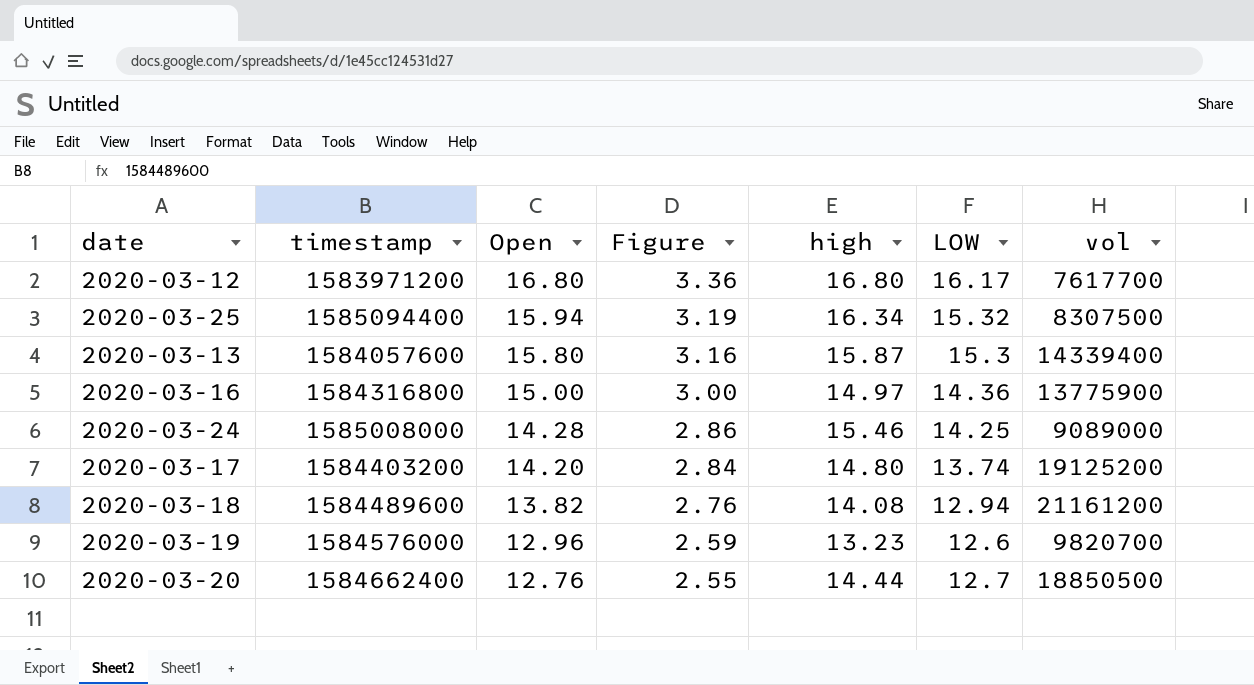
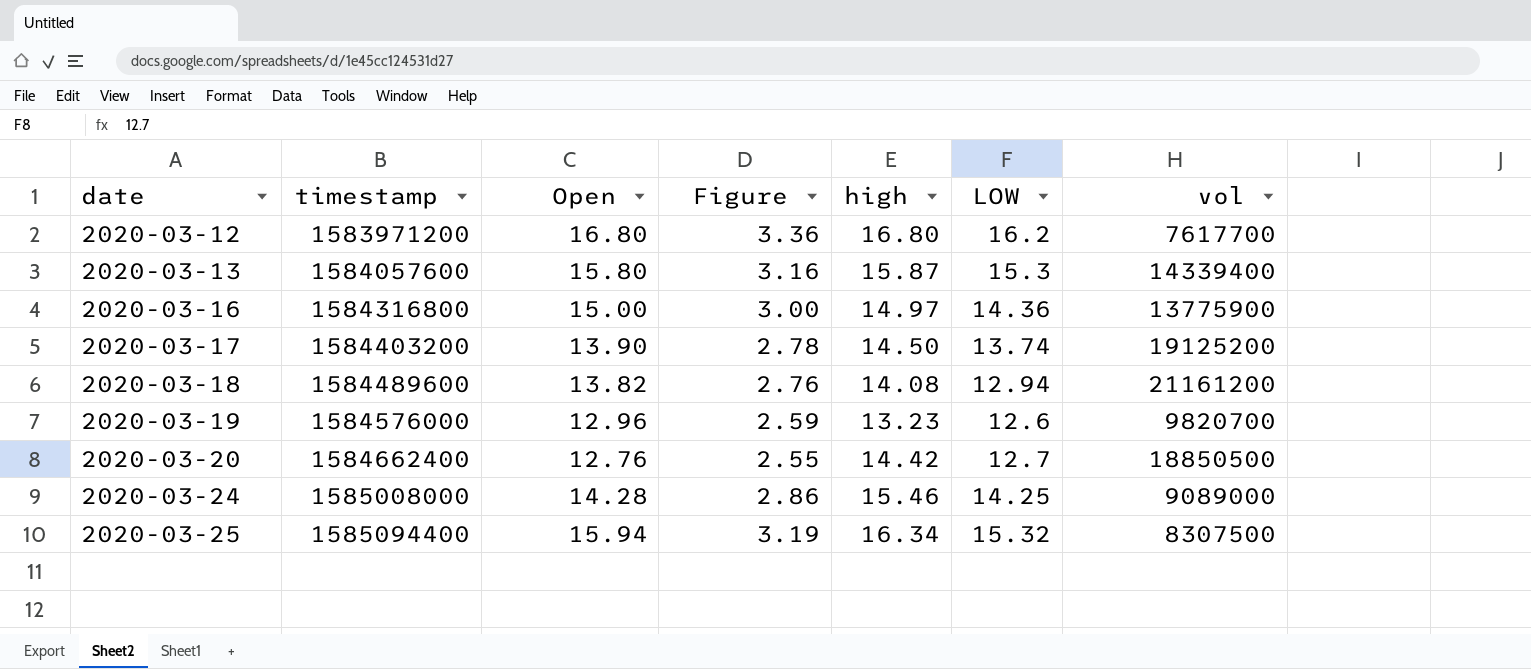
row order: Open descending -> date ascending
2020-03-12 | LOW: 16.17 -> 16.2
2020-03-17 | Open: 14.20 -> 13.90
2020-03-17 | Figure: 2.84 -> 2.78
2020-03-17 | high: 14.80 -> 14.50
2020-03-20 | high: 14.44 -> 14.42

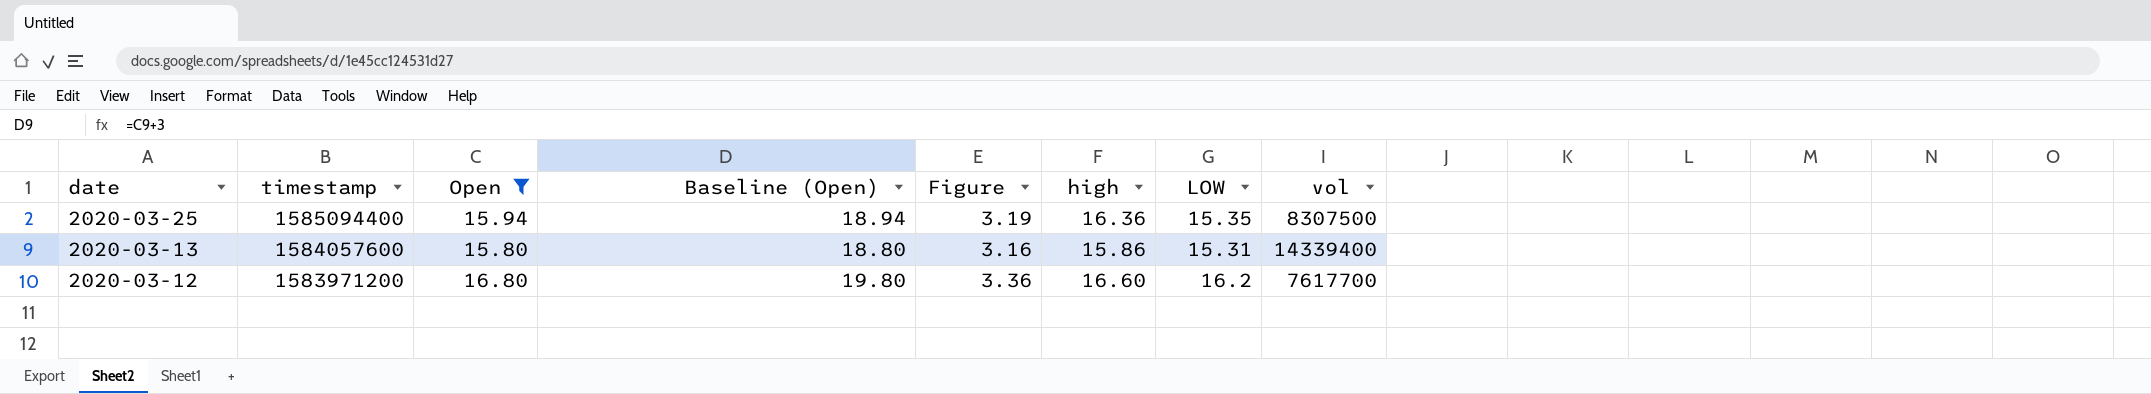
filter: none -> Open >= 15.80
row order: date ascending -> date descending
column Baseline (Open) | formula: none -> [Open] + 3
2020-03-25 | high: 16.34 -> 16.36
2020-03-25 | LOW: 15.32 -> 15.35
2020-03-13 | high: 15.87 -> 15.86
2020-03-13 | LOW: 15.3 -> 15.31
2020-03-12 | high: 16.80 -> 16.60

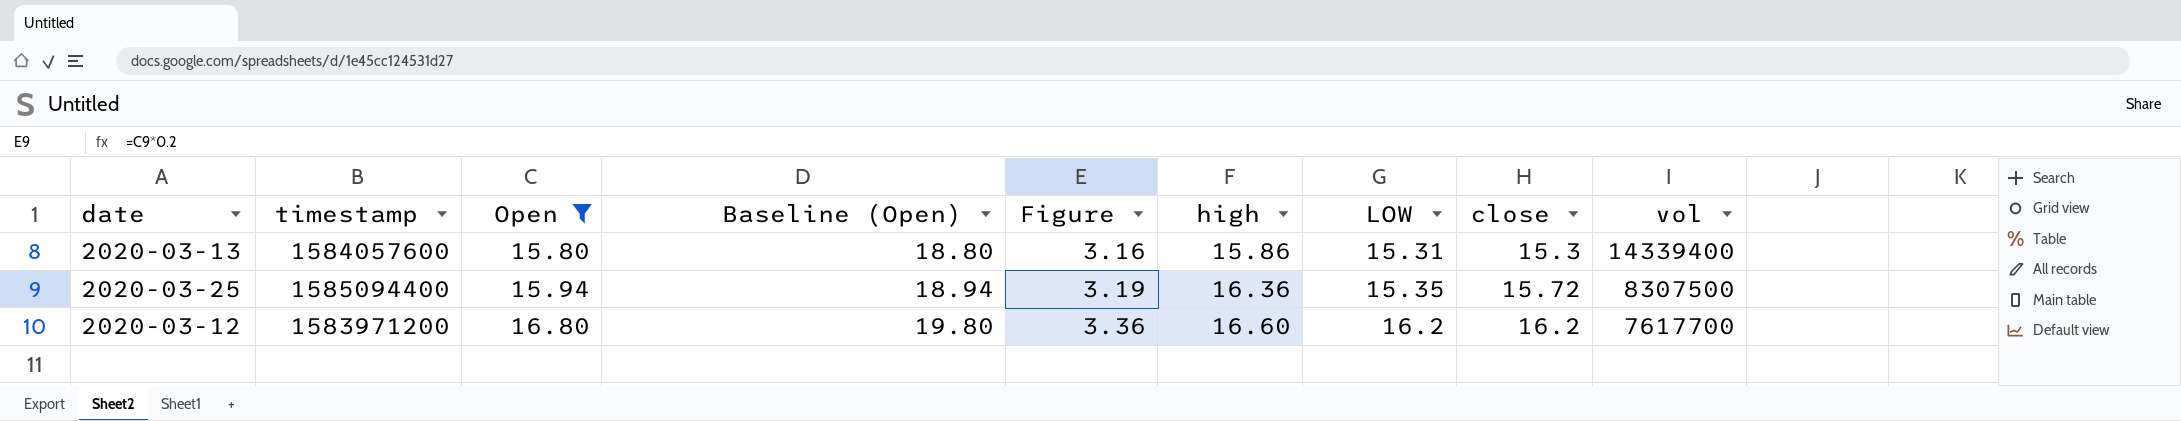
row order: date descending -> Open ascending
column close | position: none -> 8

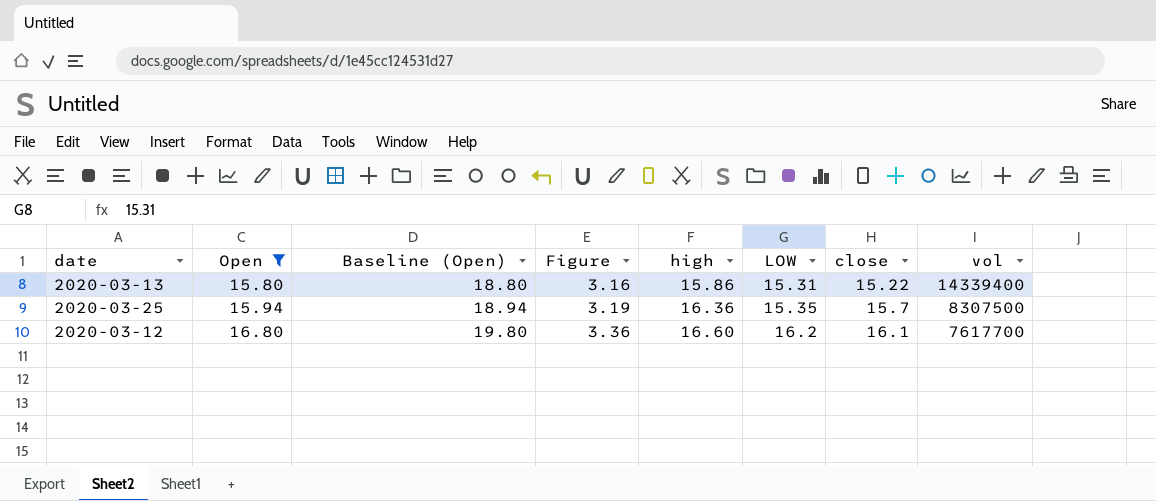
column timestamp | position: 2 -> none
2020-03-13 | close: 15.3 -> 15.22
2020-03-25 | close: 15.72 -> 15.7
2020-03-12 | close: 16.2 -> 16.1

